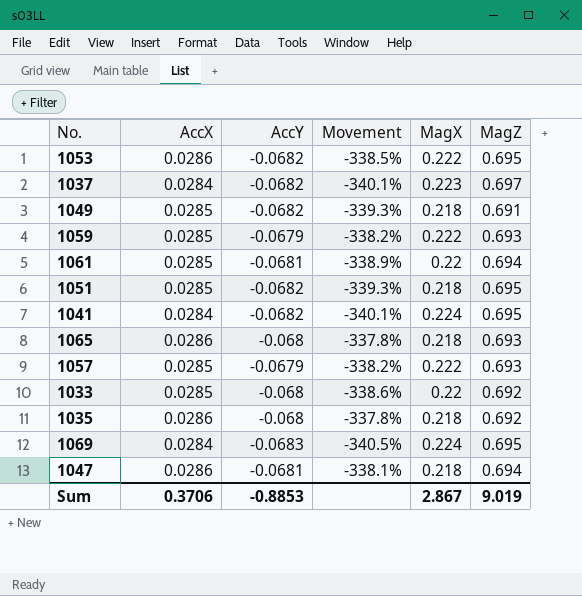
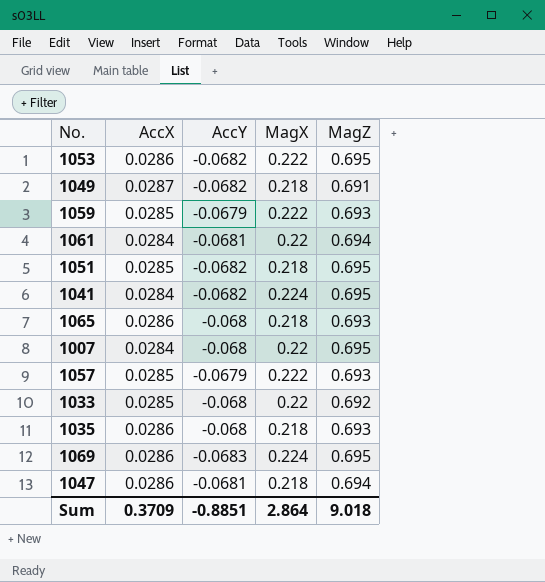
column Movement | formula: ([AccY] - [AccX]) / [AccX] -> none
row 1037: 0.0284 | -0.0682 | -340.1% | 0.223 | 0.697 -> none
1049 | AccX: 0.0285 -> 0.0287
1061 | AccX: 0.0285 -> 0.0284
row 1007: none -> 0.0284 | -0.068 | 0.22 | 0.695
1035 | MagZ: 0.692 -> 0.693
1069 | AccX: 0.0284 -> 0.0286
Sum | AccX: 0.3706 -> 0.3709
Sum | AccY: -0.8853 -> -0.8851
Sum | MagX: 2.867 -> 2.864
Sum | MagZ: 9.019 -> 9.018

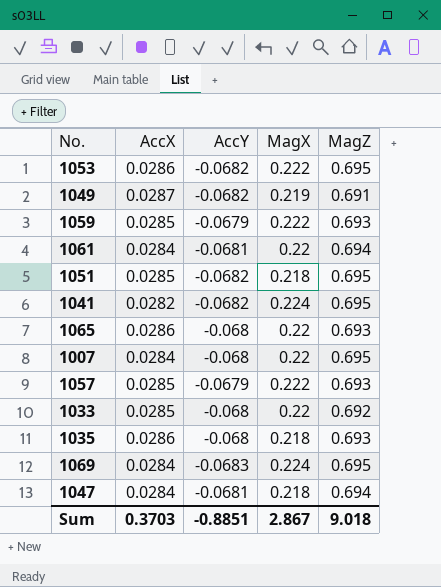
1049 | MagX: 0.218 -> 0.219
1041 | AccX: 0.0284 -> 0.0282
1065 | MagX: 0.218 -> 0.22
1069 | AccX: 0.0286 -> 0.0284
1047 | AccX: 0.0286 -> 0.0284
Sum | AccX: 0.3709 -> 0.3703
Sum | MagX: 2.864 -> 2.867

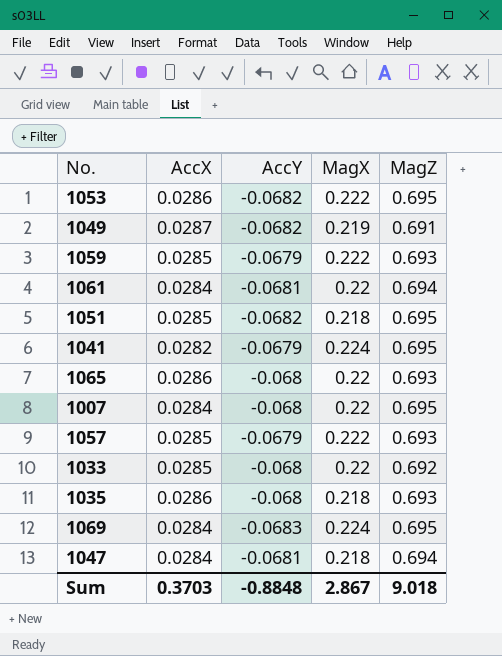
1041 | AccY: -0.0682 -> -0.0679
Sum | AccY: -0.8851 -> -0.8848

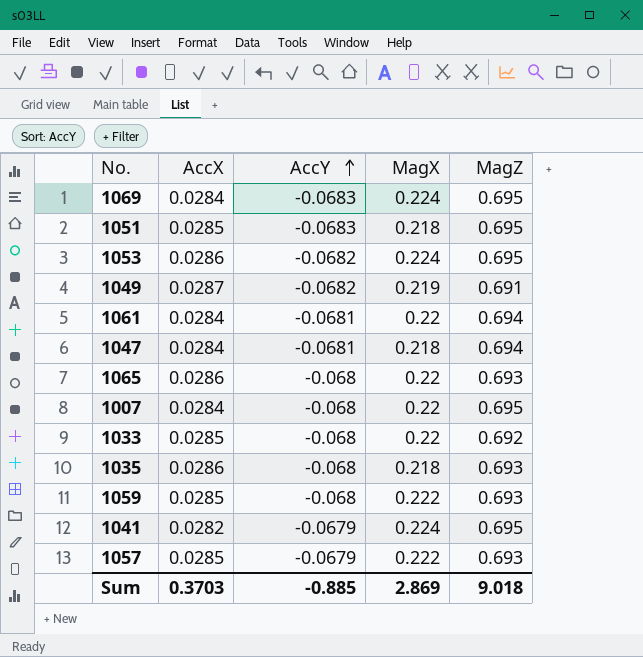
row order: none -> AccY ascending
1051 | AccY: -0.0682 -> -0.0683
1053 | MagX: 0.222 -> 0.224
1059 | AccY: -0.0679 -> -0.068
Sum | AccY: -0.8848 -> -0.885
Sum | MagX: 2.867 -> 2.869

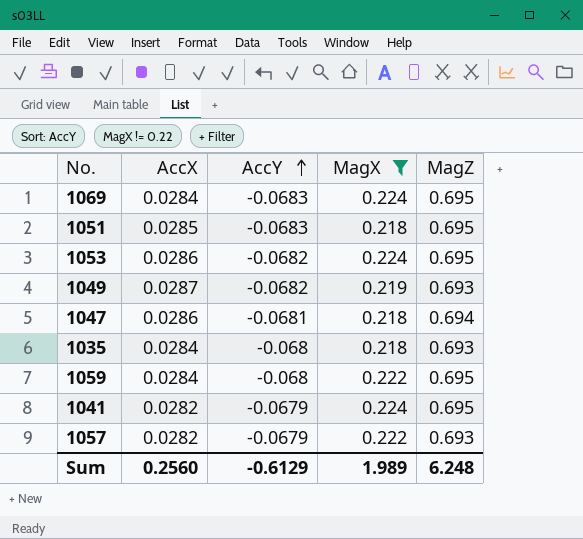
filter: none -> MagX != 0.22
1049 | MagZ: 0.691 -> 0.693
1047 | AccX: 0.0284 -> 0.0286
1035 | AccX: 0.0286 -> 0.0284
1059 | AccX: 0.0285 -> 0.0284
1059 | MagZ: 0.693 -> 0.695
1057 | AccX: 0.0285 -> 0.0282
Sum | AccX: 0.3703 -> 0.2560
Sum | AccY: -0.885 -> -0.6129
Sum | MagX: 2.869 -> 1.989
Sum | MagZ: 9.018 -> 6.248

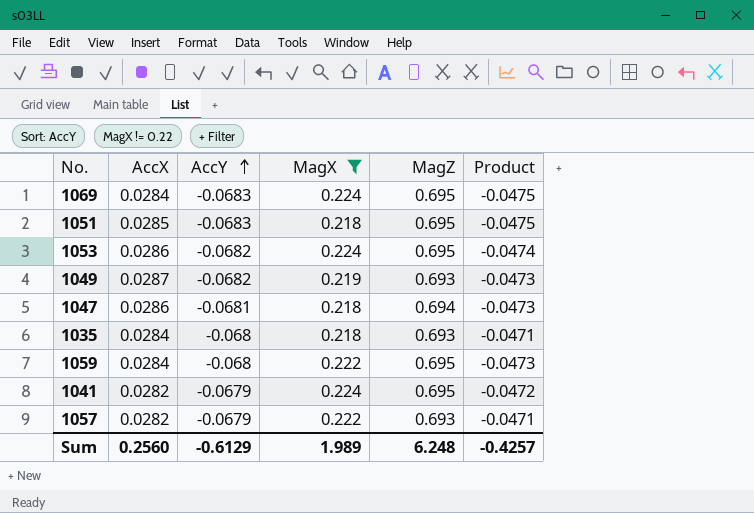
column Product | formula: none -> [AccY] * [MagZ]

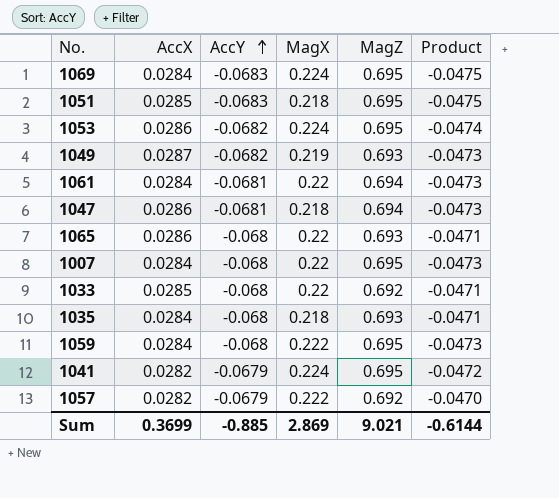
filter: MagX != 0.22 -> none
1057 | MagZ: 0.693 -> 0.692
1057 | Product: -0.0471 -> -0.0470
Sum | AccX: 0.2560 -> 0.3699
Sum | AccY: -0.6129 -> -0.885
Sum | MagX: 1.989 -> 2.869
Sum | MagZ: 6.248 -> 9.021
Sum | Product: -0.4257 -> -0.6144

